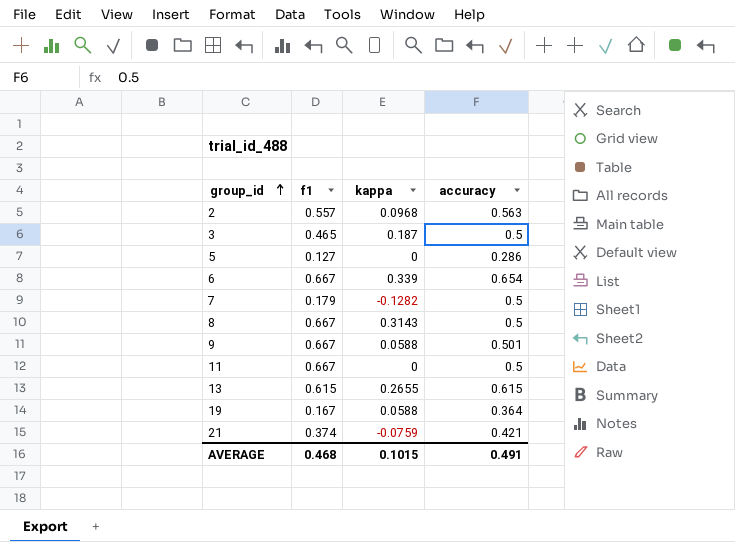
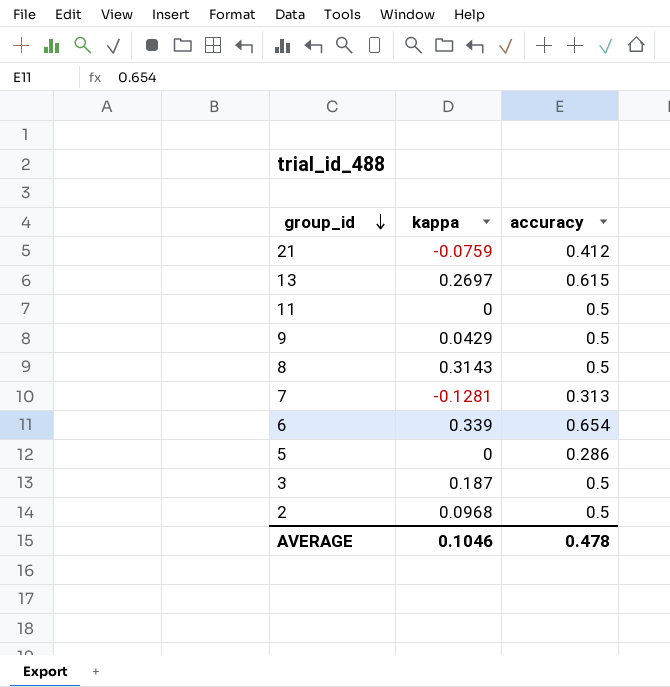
row order: group_id ascending -> group_id descending
column f1 | position: 2 -> none
row 19: 0.167 | 0.0588 | 0.364 -> none
21 | accuracy: 0.421 -> 0.412
13 | kappa: 0.2655 -> 0.2697
9 | kappa: 0.0588 -> 0.0429
9 | accuracy: 0.501 -> 0.5
7 | kappa: -0.1282 -> -0.1281
7 | accuracy: 0.5 -> 0.313
2 | accuracy: 0.563 -> 0.5
AVERAGE | kappa: 0.1015 -> 0.1046
AVERAGE | accuracy: 0.491 -> 0.478

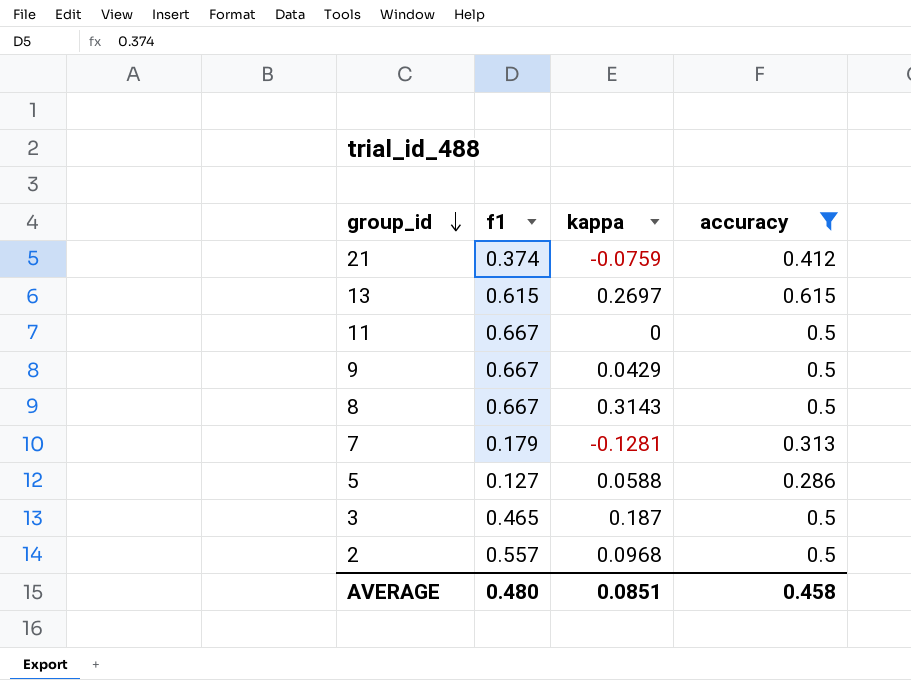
filter: none -> accuracy != 0.654
column f1 | position: none -> 2
5 | kappa: 0 -> 0.0588
AVERAGE | kappa: 0.1046 -> 0.0851
AVERAGE | accuracy: 0.478 -> 0.458

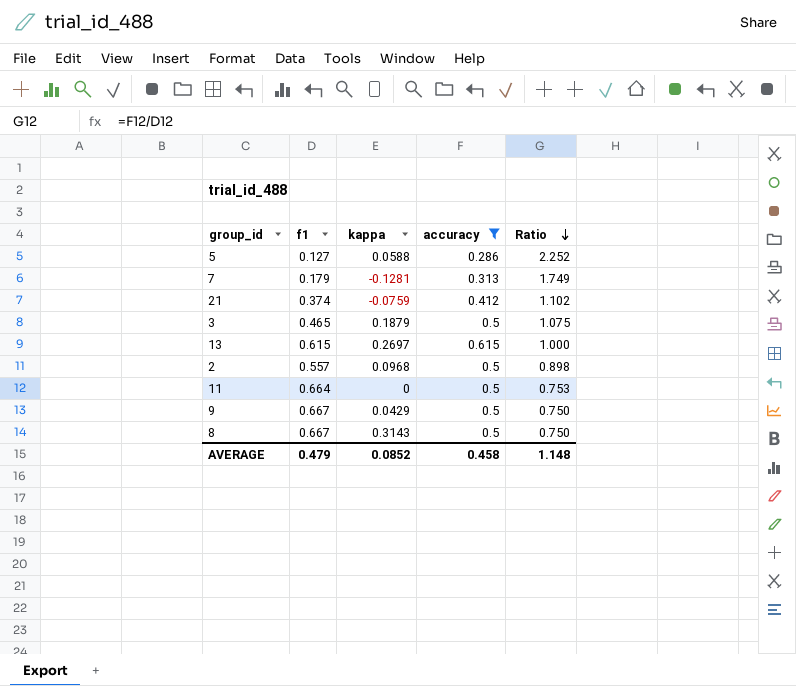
row order: group_id descending -> Ratio descending
column Ratio | formula: none -> [accuracy] / [f1]
3 | kappa: 0.187 -> 0.1879
11 | f1: 0.667 -> 0.664
AVERAGE | f1: 0.480 -> 0.479
AVERAGE | kappa: 0.0851 -> 0.0852

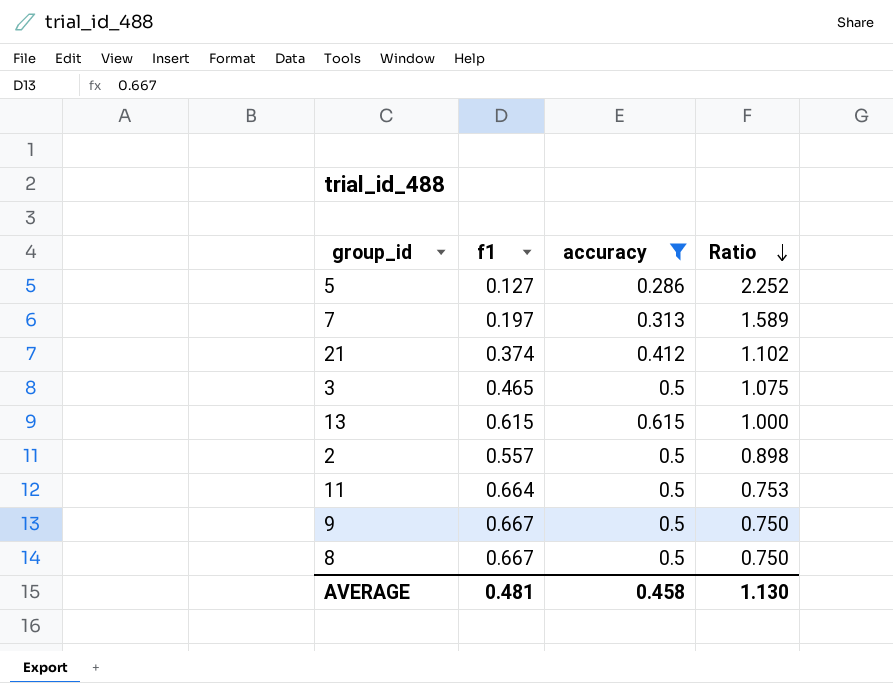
column kappa | position: 3 -> none
7 | f1: 0.179 -> 0.197
7 | Ratio: 1.749 -> 1.589
AVERAGE | f1: 0.479 -> 0.481
AVERAGE | Ratio: 1.148 -> 1.130

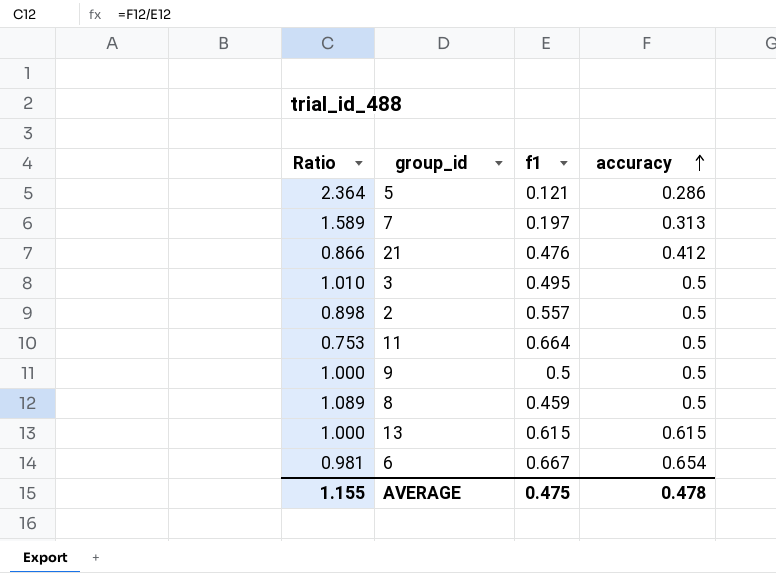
filter: accuracy != 0.654 -> none
row order: Ratio descending -> accuracy ascending
column Ratio | position: 4 -> 1
5 | Ratio: 2.252 -> 2.364
5 | f1: 0.127 -> 0.121
21 | Ratio: 1.102 -> 0.866
21 | f1: 0.374 -> 0.476
3 | Ratio: 1.075 -> 1.010
3 | f1: 0.465 -> 0.495
9 | Ratio: 0.750 -> 1.000
9 | f1: 0.667 -> 0.5
8 | Ratio: 0.750 -> 1.089
8 | f1: 0.667 -> 0.459
AVERAGE | Ratio: 1.130 -> 1.155
AVERAGE | f1: 0.481 -> 0.475
AVERAGE | accuracy: 0.458 -> 0.478

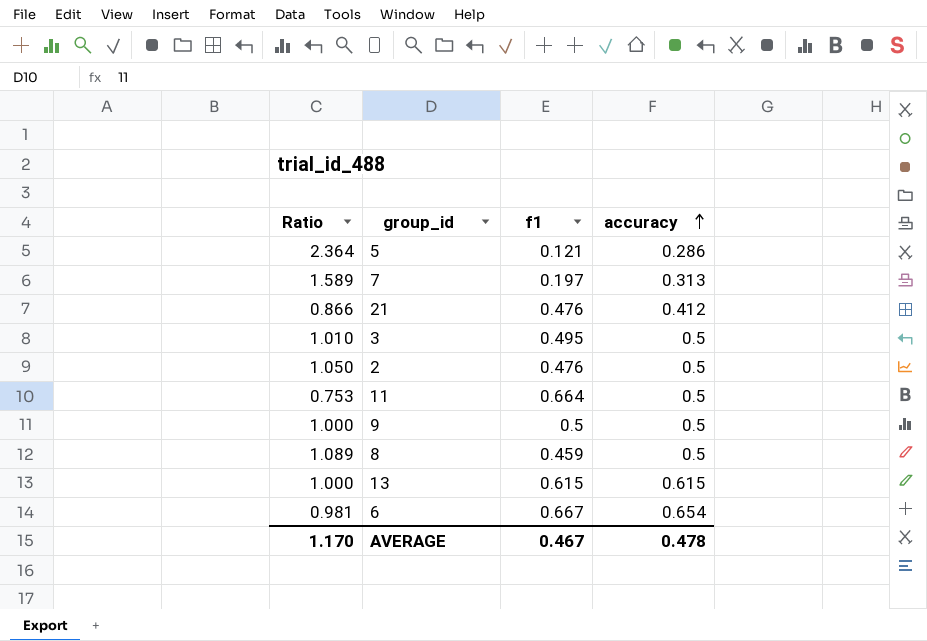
2 | Ratio: 0.898 -> 1.050
2 | f1: 0.557 -> 0.476
AVERAGE | Ratio: 1.155 -> 1.170
AVERAGE | f1: 0.475 -> 0.467

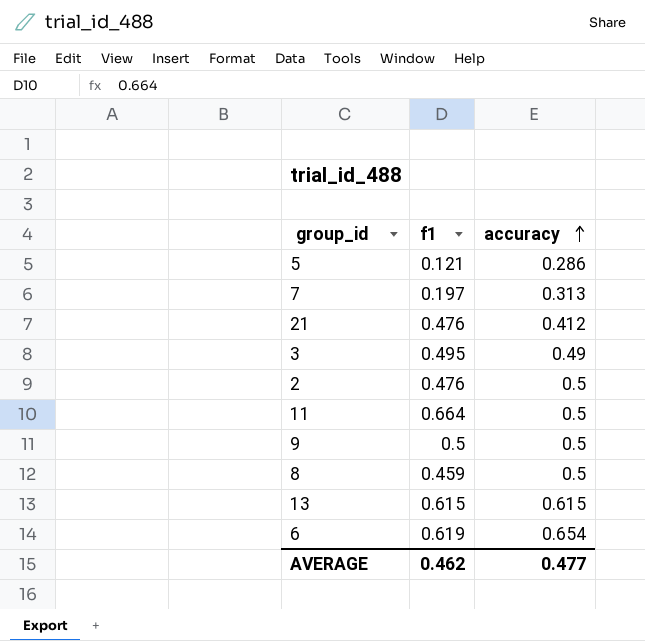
column Ratio | formula: [accuracy] / [f1] -> none
3 | accuracy: 0.5 -> 0.49
6 | f1: 0.667 -> 0.619
AVERAGE | f1: 0.467 -> 0.462
AVERAGE | accuracy: 0.478 -> 0.477

